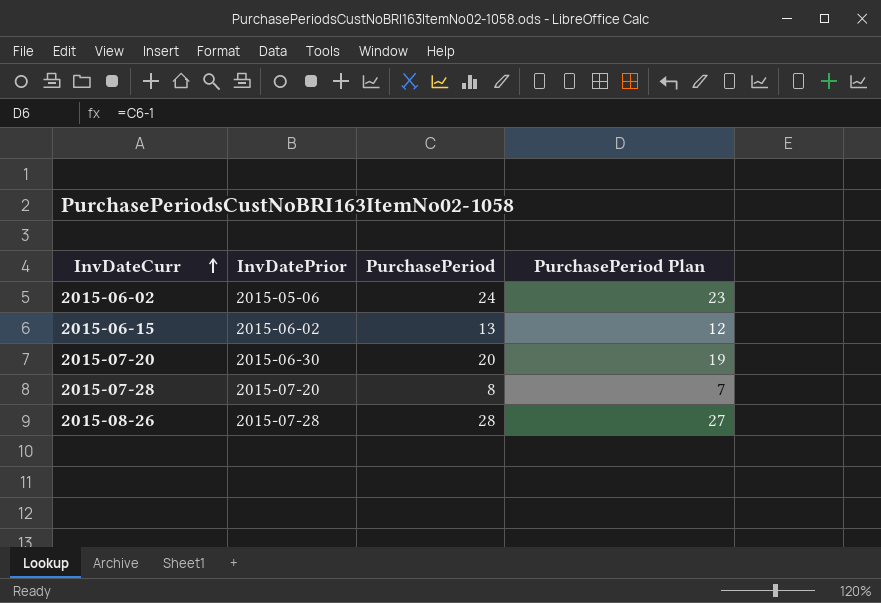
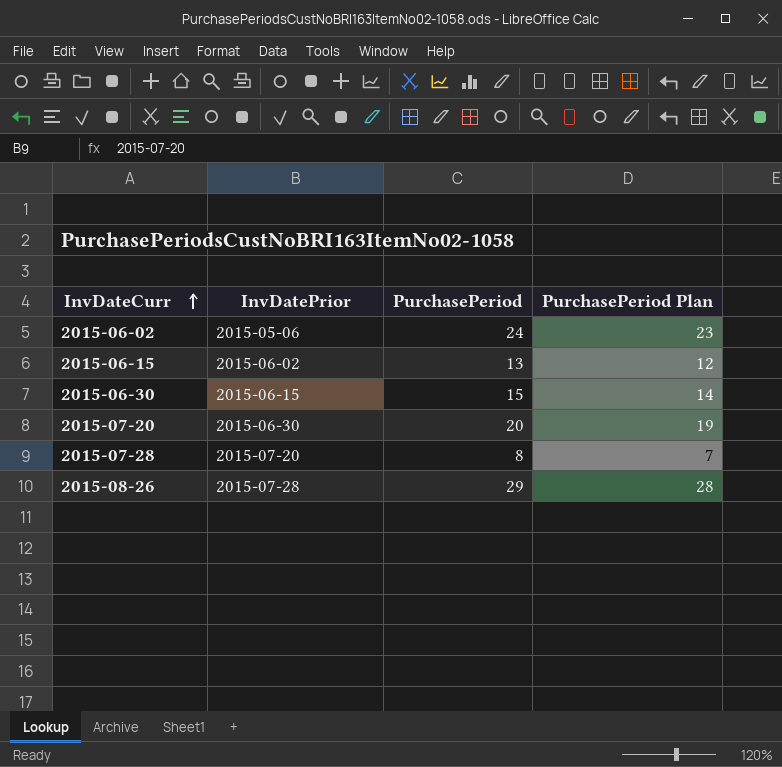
row 2015-06-30: none -> 2015-06-15 | 15 | 14
2015-08-26 | PurchasePeriod: 28 -> 29
2015-08-26 | PurchasePeriod Plan: 27 -> 28

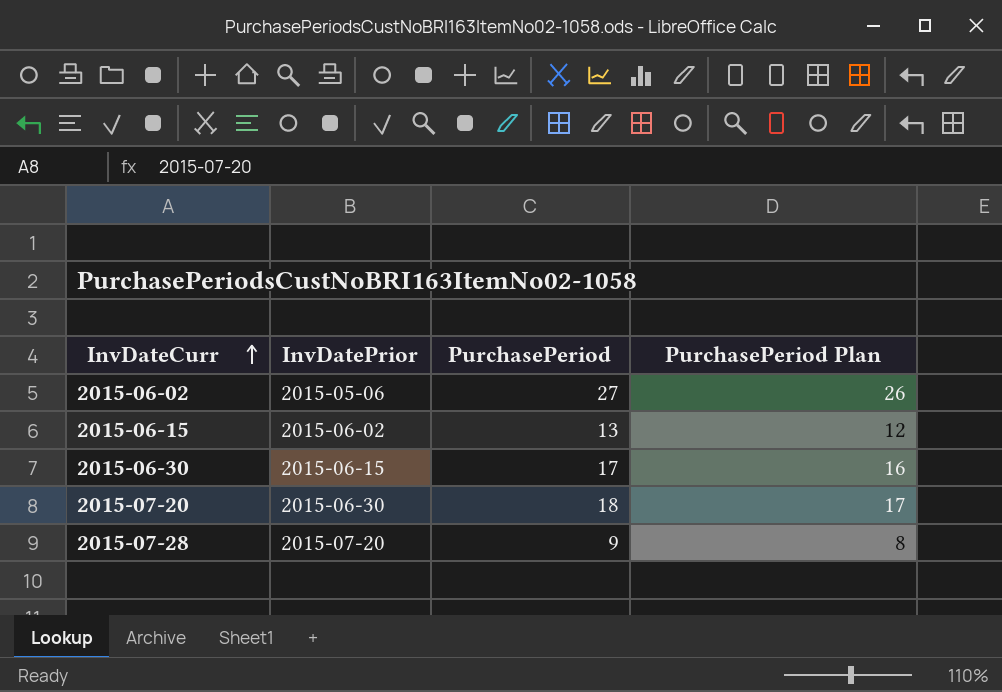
row 2015-08-26: 2015-07-28 | 29 | 28 -> none
2015-06-02 | PurchasePeriod: 24 -> 27
2015-06-02 | PurchasePeriod Plan: 23 -> 26
2015-06-30 | PurchasePeriod: 15 -> 17
2015-06-30 | PurchasePeriod Plan: 14 -> 16
2015-07-20 | PurchasePeriod: 20 -> 18
2015-07-20 | PurchasePeriod Plan: 19 -> 17
2015-07-28 | PurchasePeriod: 8 -> 9
2015-07-28 | PurchasePeriod Plan: 7 -> 8

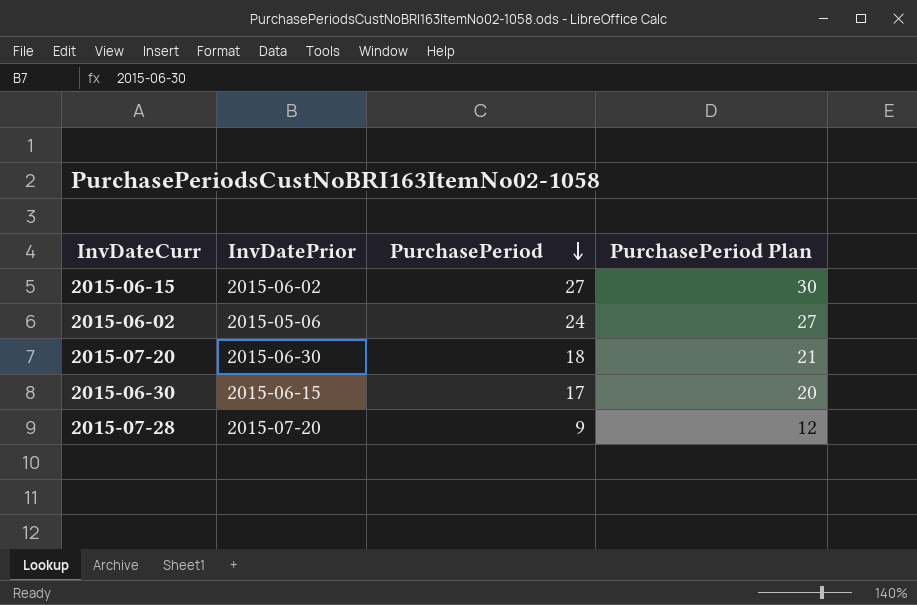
row order: InvDateCurr ascending -> PurchasePeriod descending
column PurchasePeriod Plan | formula: [PurchasePeriod] - 1 -> [PurchasePeriod] + 3
2015-06-15 | PurchasePeriod: 13 -> 27
2015-06-02 | PurchasePeriod: 27 -> 24

